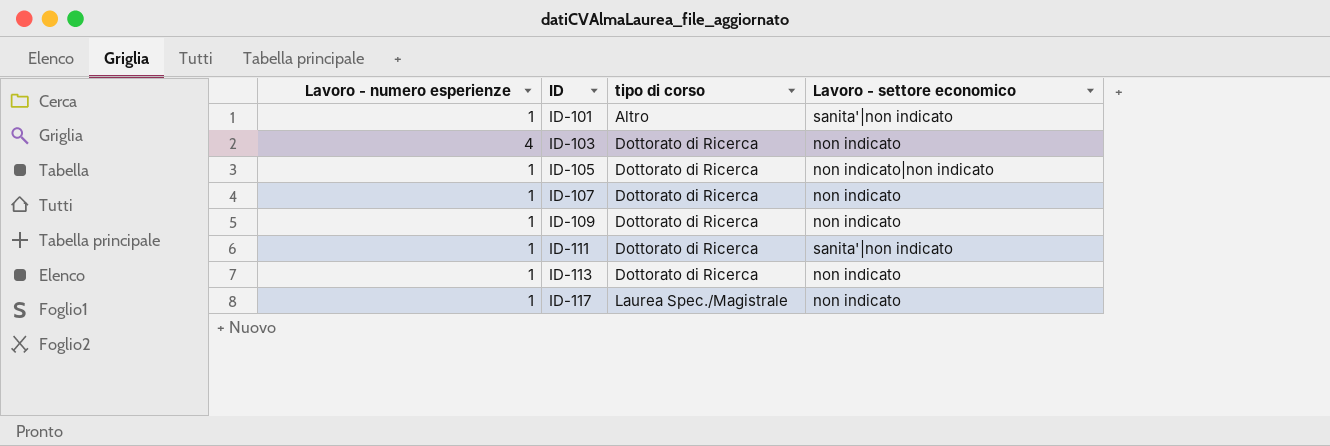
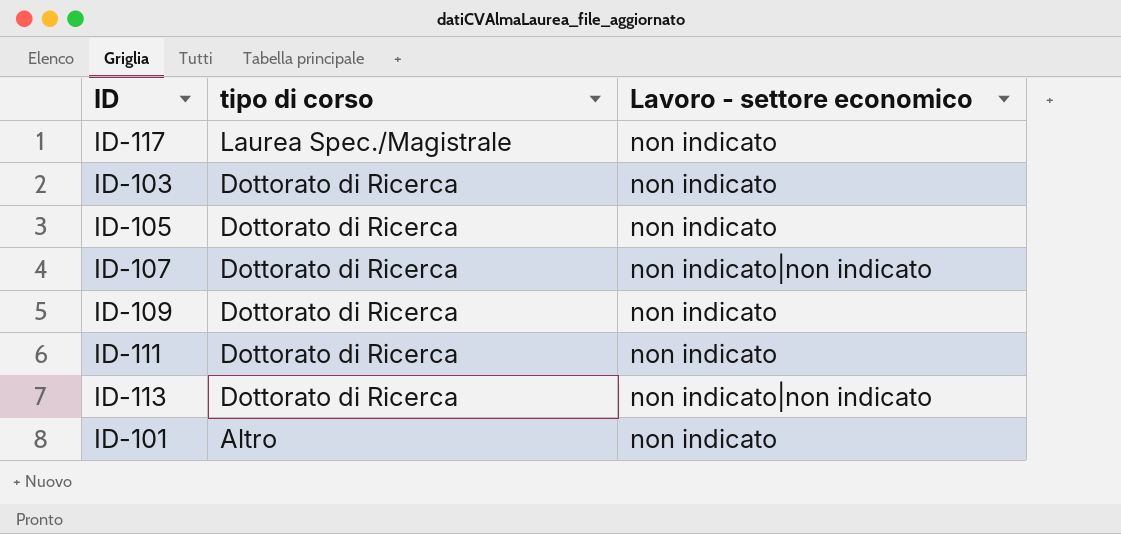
row order: ID ascending -> tipo di corso descending
column Lavoro - numero esperienze | position: 1 -> none
ID-105 | Lavoro - settore economico: non indicato|non indicato -> non indicato
ID-107 | Lavoro - settore economico: non indicato -> non indicato|non indicato
ID-111 | Lavoro - settore economico: sanita'|non indicato -> non indicato
ID-113 | Lavoro - settore economico: non indicato -> non indicato|non indicato
ID-101 | Lavoro - settore economico: sanita'|non indicato -> non indicato

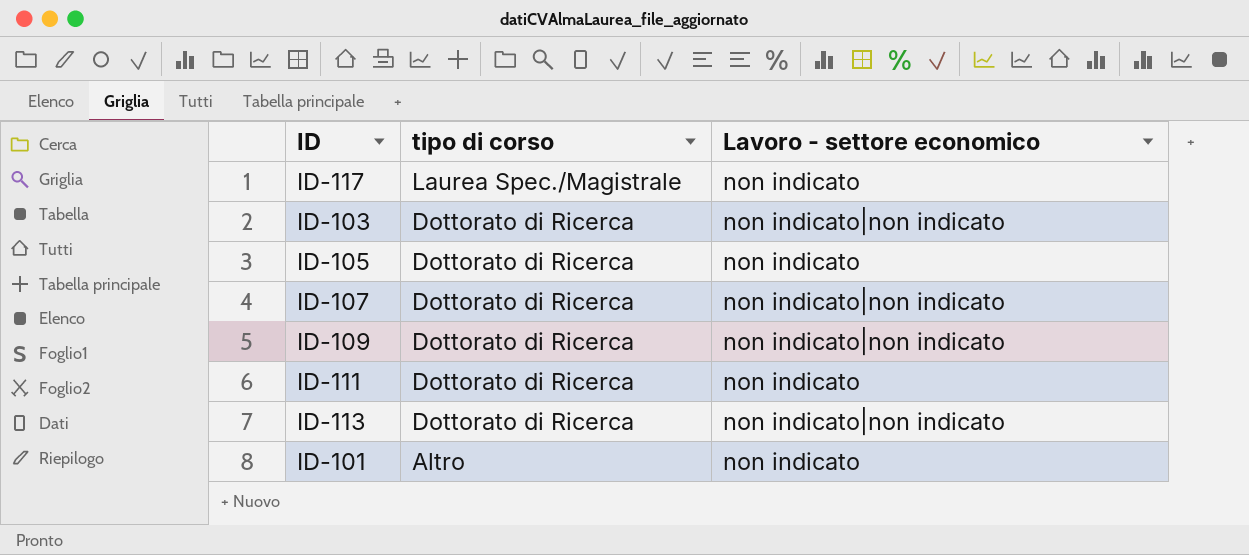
ID-103 | Lavoro - settore economico: non indicato -> non indicato|non indicato
ID-109 | Lavoro - settore economico: non indicato -> non indicato|non indicato

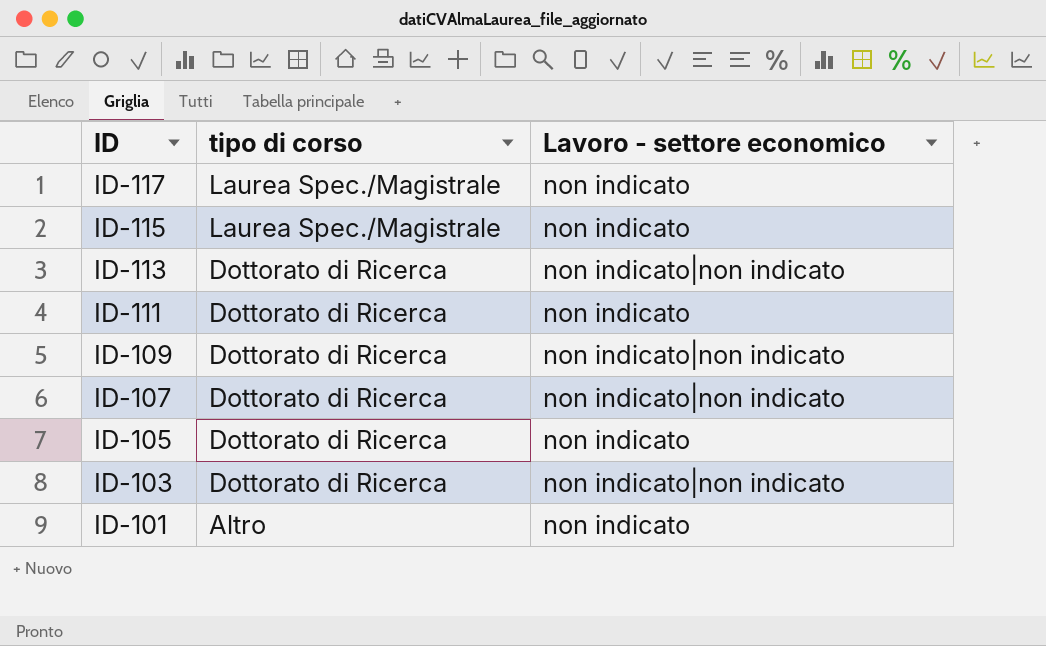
row order: tipo di corso descending -> ID descending
row ID-115: none -> Laurea Spec./Magistrale | non indicato

